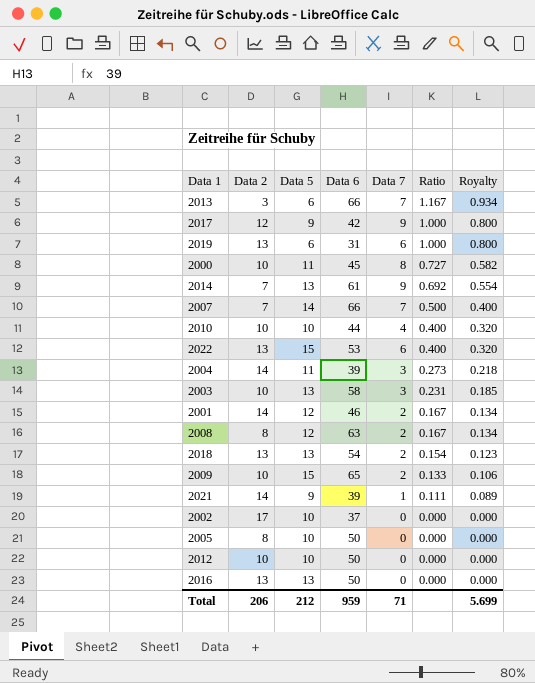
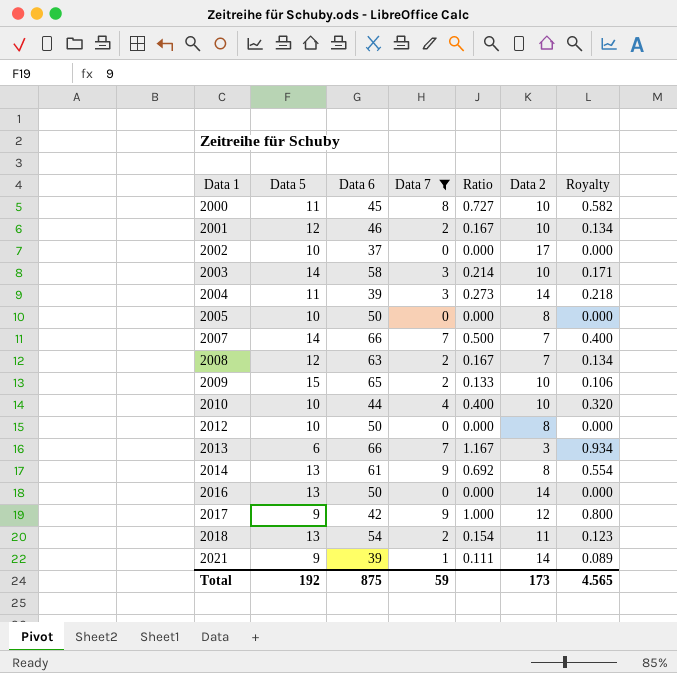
filter: none -> Data 7 != 6
row order: Ratio descending -> Data 1 ascending
column Data 2 | position: 2 -> 6
2001 | Data 2: 14 -> 10
2003 | Data 5: 13 -> 14
2003 | Ratio: 0.231 -> 0.214
2003 | Royalty: 0.185 -> 0.171
2008 | Data 2: 8 -> 7
2012 | Data 2: 10 -> 8
2014 | Data 2: 7 -> 8
2016 | Data 2: 13 -> 14
2018 | Data 2: 13 -> 11
Total | Data 5: 212 -> 192
Total | Data 6: 959 -> 875
Total | Data 7: 71 -> 59
Total | Data 2: 206 -> 173
Total | Royalty: 5.699 -> 4.565

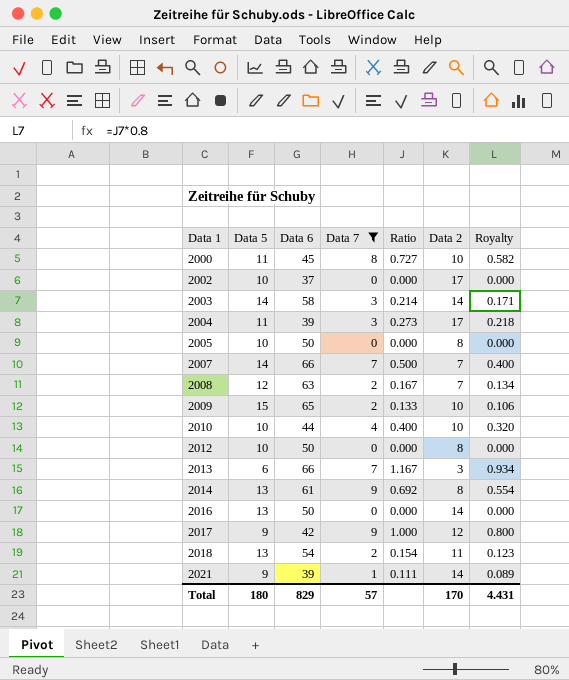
row 2001: 12 | 46 | 2 | 0.167 | 10 | 0.134 -> none
2003 | Data 2: 10 -> 14
2004 | Data 2: 14 -> 17
Total | Data 5: 192 -> 180
Total | Data 6: 875 -> 829
Total | Data 7: 59 -> 57
Total | Data 2: 173 -> 170
Total | Royalty: 4.565 -> 4.431

